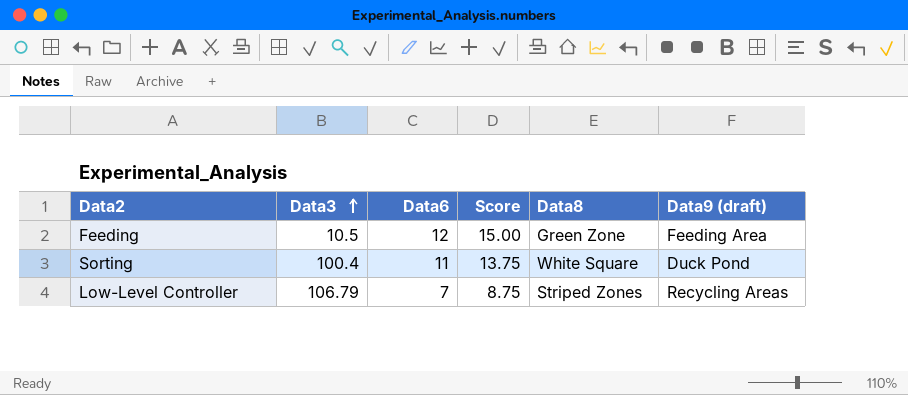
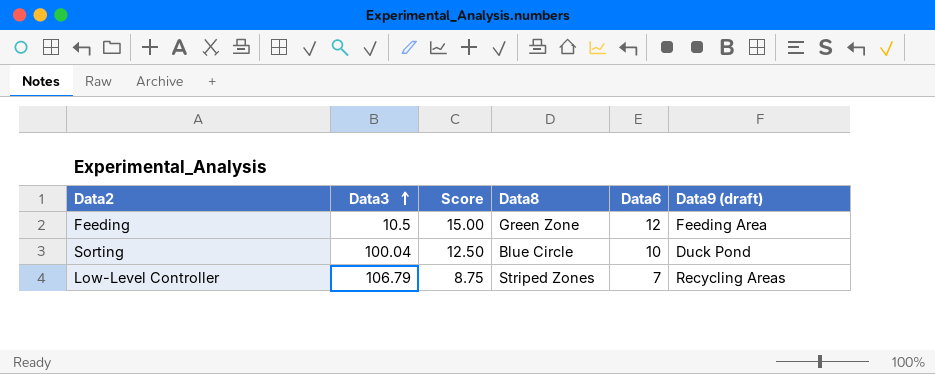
column Data6 | position: 3 -> 5
Sorting | Data3: 100.4 -> 100.04
Sorting | Score: 13.75 -> 12.50
Sorting | Data8: White Square -> Blue Circle
Sorting | Data6: 11 -> 10

